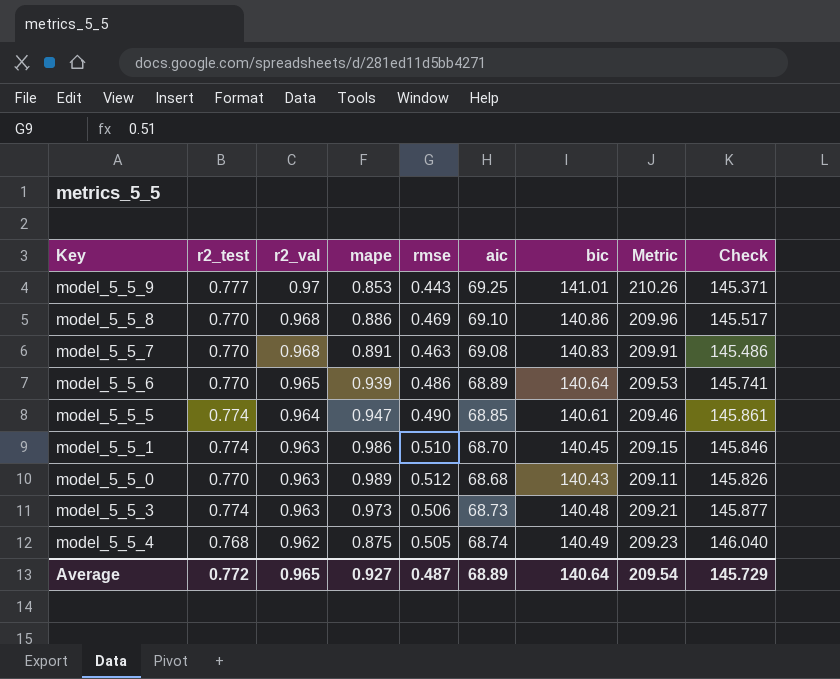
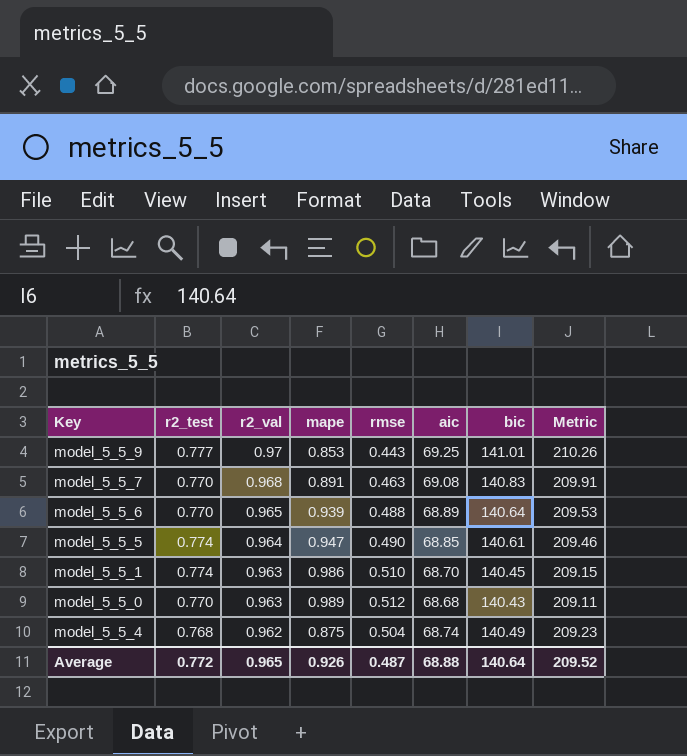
column Check | formula: [bic] / [r2_val] -> none
row model_5_5_8: 0.770 | 0.968 | 0.886 | 0.469 | 69.10 | 140.86 | 209.96 | 145.517 -> none
row model_5_5_3: 0.774 | 0.963 | 0.973 | 0.506 | 68.73 | 140.48 | 209.21 | 145.877 -> none
model_5_5_6 | rmse: 0.486 -> 0.488
model_5_5_4 | rmse: 0.505 -> 0.504
Average | mape: 0.927 -> 0.926
Average | aic: 68.89 -> 68.88
Average | Metric: 209.54 -> 209.52

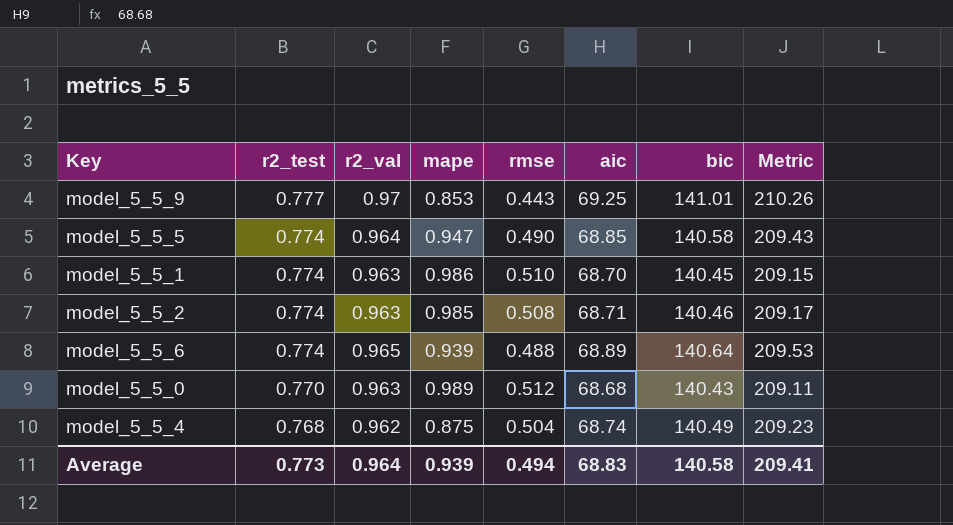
row order: r2_val descending -> r2_test descending
row model_5_5_7: 0.770 | 0.968 | 0.891 | 0.463 | 69.08 | 140.83 | 209.91 -> none
model_5_5_5 | bic: 140.61 -> 140.58
model_5_5_5 | Metric: 209.46 -> 209.43
row model_5_5_2: none -> 0.774 | 0.963 | 0.985 | 0.508 | 68.71 | 140.46 | 209.17
model_5_5_6 | r2_test: 0.770 -> 0.774
Average | r2_test: 0.772 -> 0.773
Average | r2_val: 0.965 -> 0.964
Average | mape: 0.926 -> 0.939
Average | rmse: 0.487 -> 0.494
Average | aic: 68.88 -> 68.83
Average | bic: 140.64 -> 140.58
Average | Metric: 209.52 -> 209.41

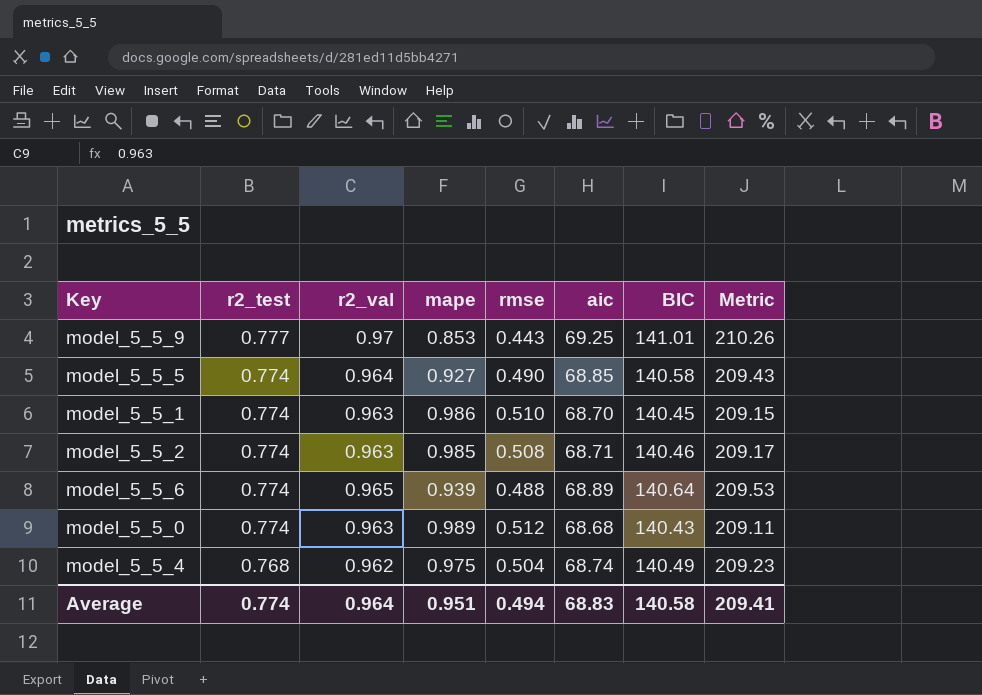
column name: bic -> BIC
model_5_5_5 | mape: 0.947 -> 0.927
model_5_5_0 | r2_test: 0.770 -> 0.774
model_5_5_4 | mape: 0.875 -> 0.975
Average | r2_test: 0.773 -> 0.774
Average | mape: 0.939 -> 0.951

